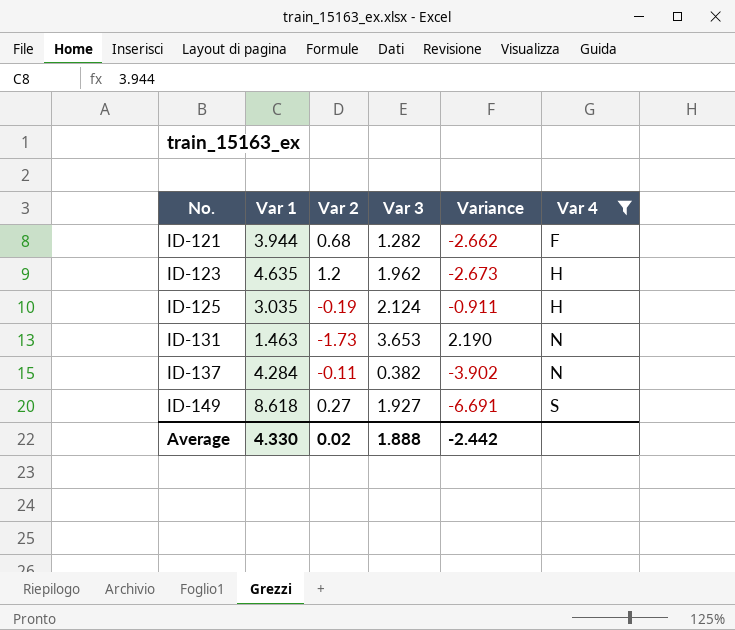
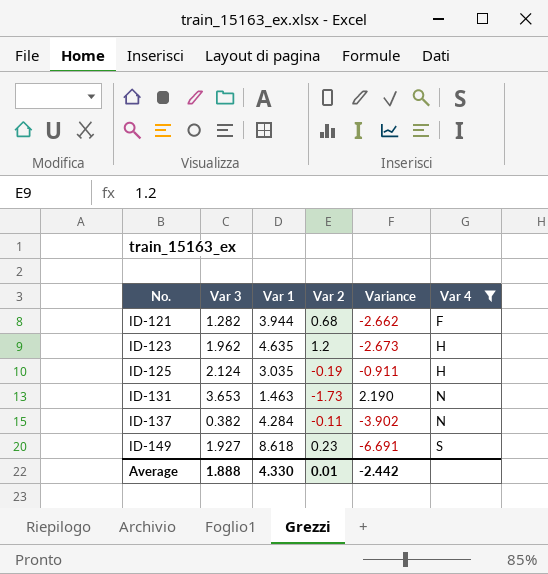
column Var 3 | position: 4 -> 2
ID-149 | Var 2: 0.27 -> 0.23
Average | Var 2: 0.02 -> 0.01

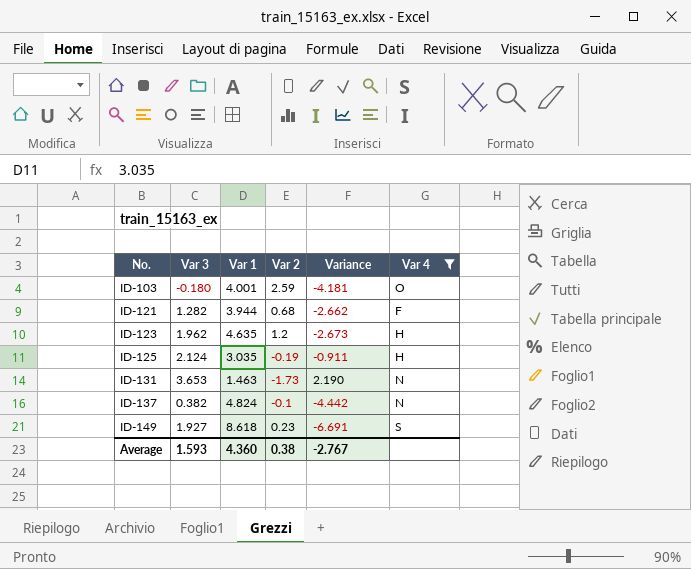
row ID-103: none -> -0.180 | 4.001 | 2.59 | -4.181 | O
ID-137 | Var 1: 4.284 -> 4.824
ID-137 | Var 2: -0.11 -> -0.1
ID-137 | Variance: -3.902 -> -4.442
Average | Var 3: 1.888 -> 1.593
Average | Var 1: 4.330 -> 4.360
Average | Var 2: 0.01 -> 0.38
Average | Variance: -2.442 -> -2.767

